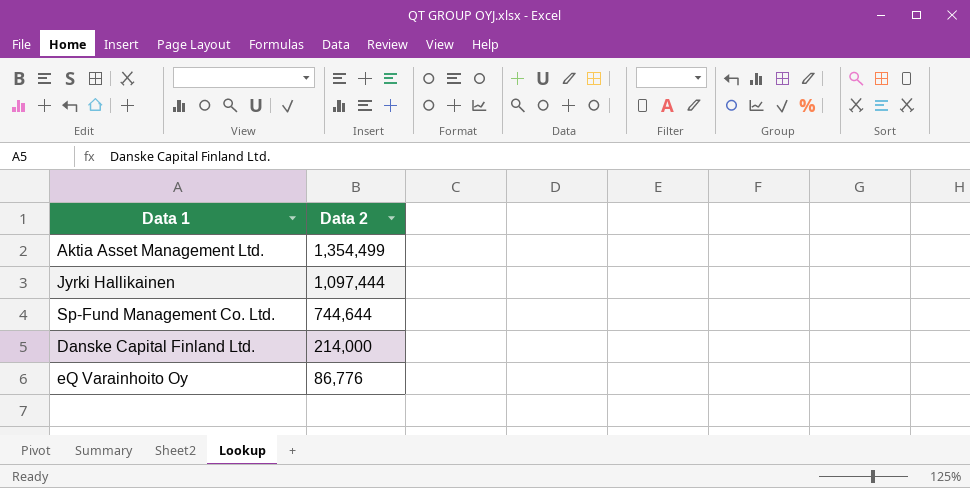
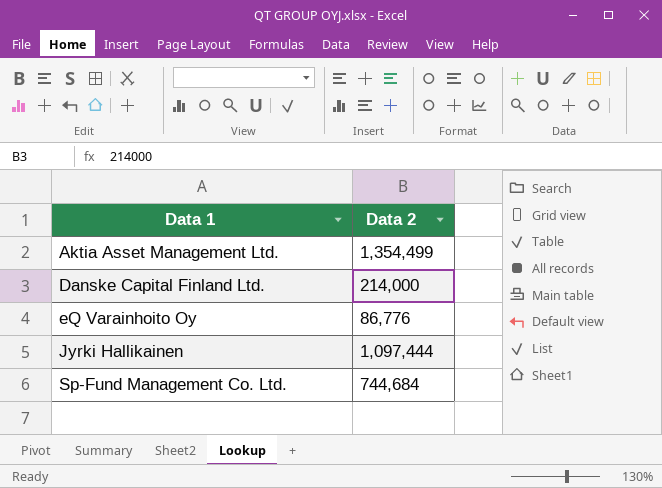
row order: Data 2 descending -> Data 1 ascending
Sp-Fund Management Co. Ltd. | Data 2: 744,644 -> 744,684

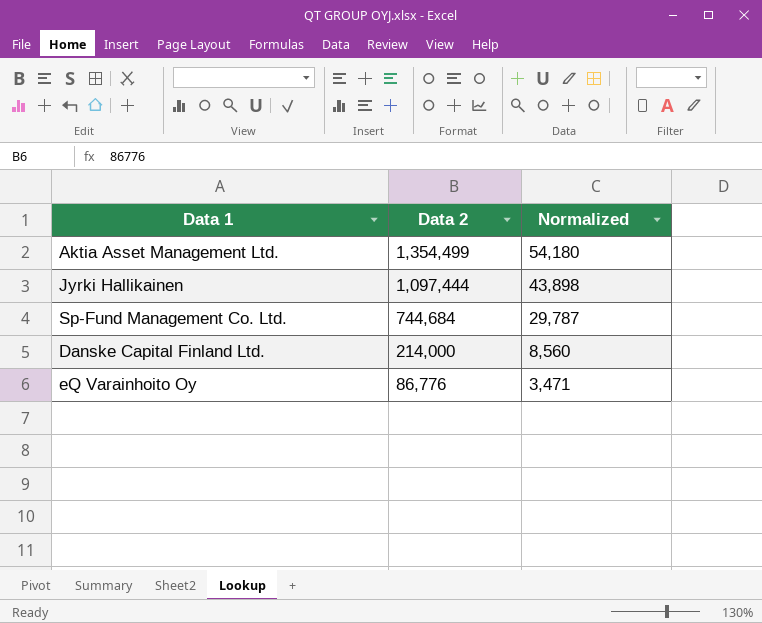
row order: Data 1 ascending -> Data 2 descending
column Normalized | formula: none -> [Data 2] * 0.04

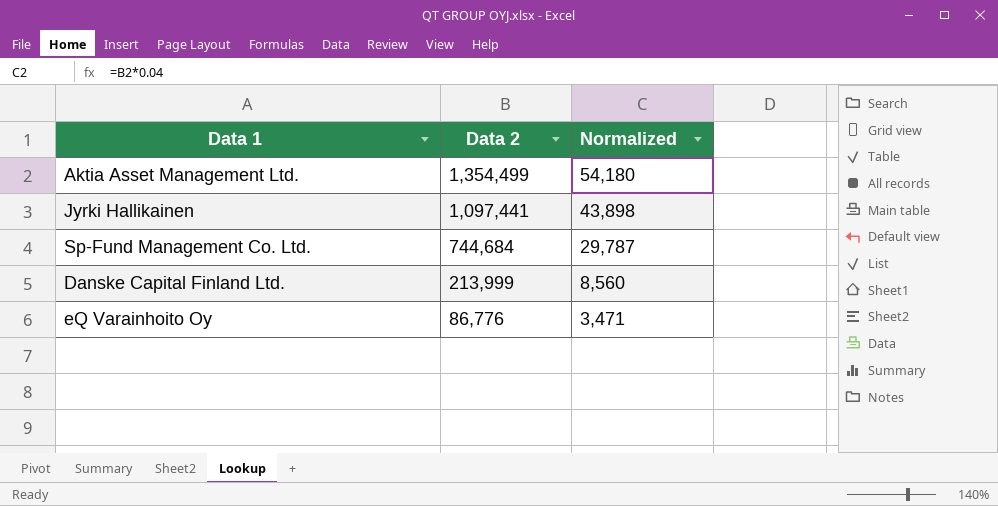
Jyrki Hallikainen | Data 2: 1,097,444 -> 1,097,441
Danske Capital Finland Ltd. | Data 2: 214,000 -> 213,999

